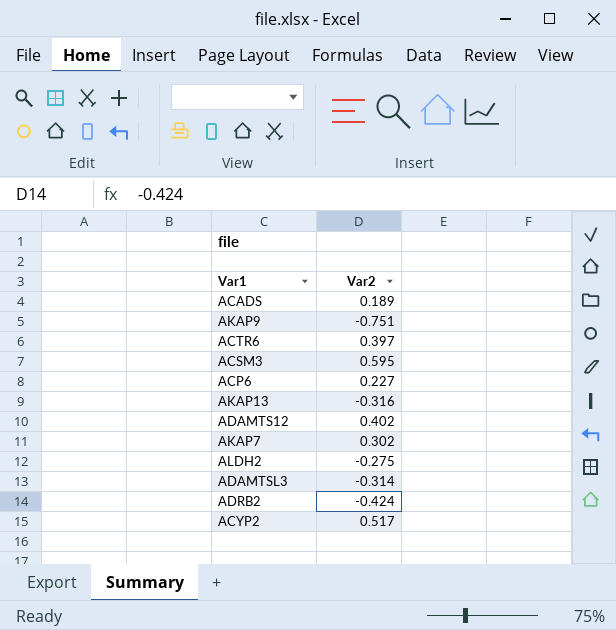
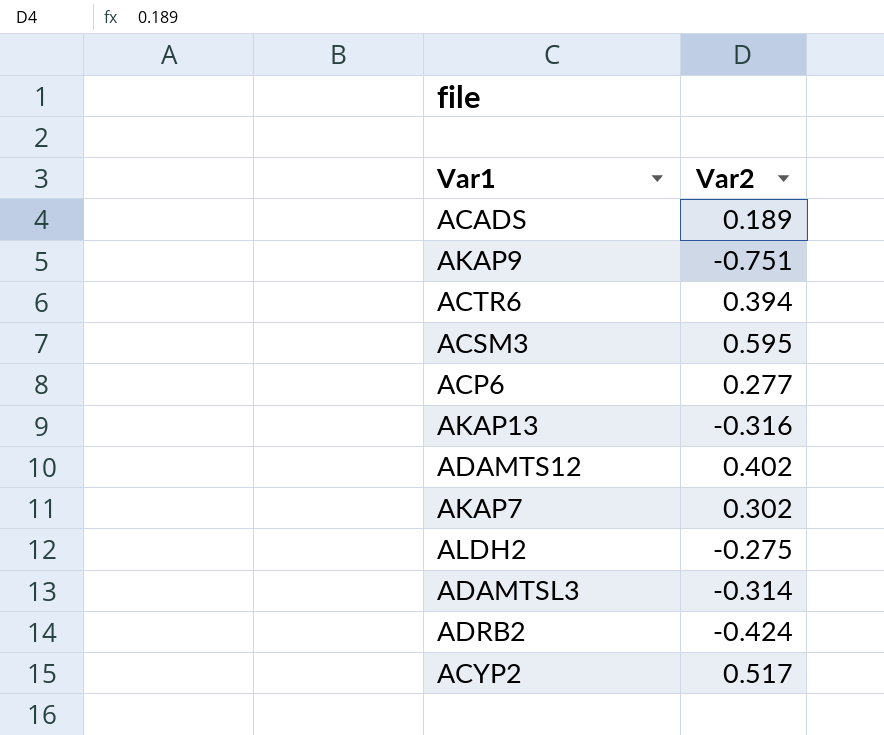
ACTR6 | Var2: 0.397 -> 0.394
ACP6 | Var2: 0.227 -> 0.277

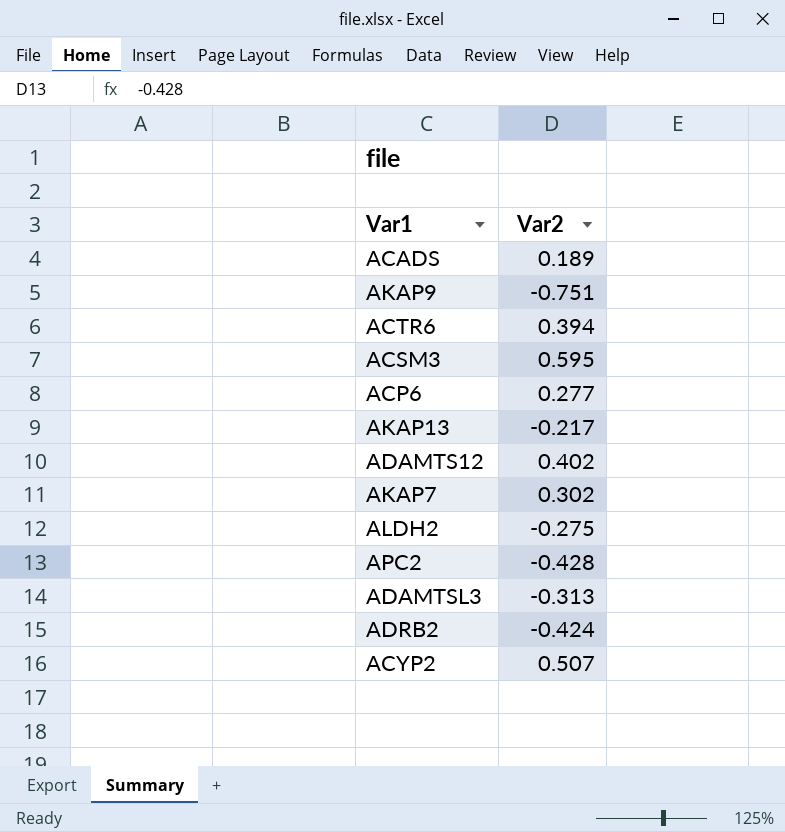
AKAP13 | Var2: -0.316 -> -0.217
row APC2: none -> -0.428
ADAMTSL3 | Var2: -0.314 -> -0.313
ACYP2 | Var2: 0.517 -> 0.507

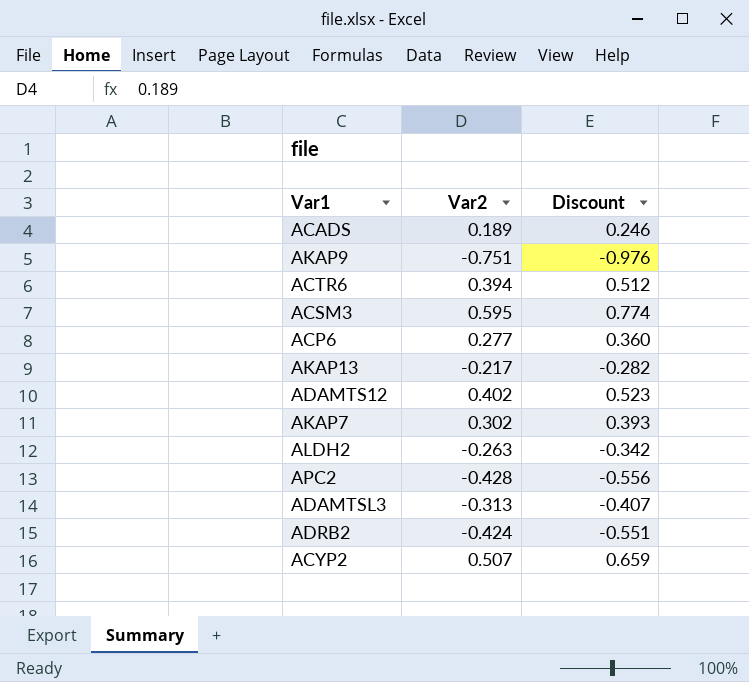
column Discount | formula: none -> [Var2] * 1.3
ALDH2 | Var2: -0.275 -> -0.263

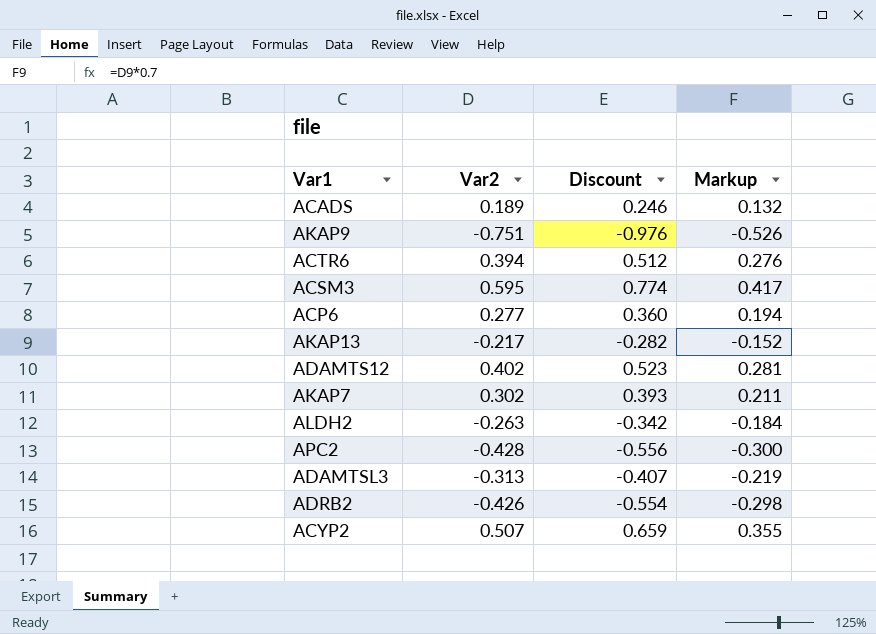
column Markup | formula: none -> [Var2] * 0.7
ADRB2 | Var2: -0.424 -> -0.426
ADRB2 | Discount: -0.551 -> -0.554

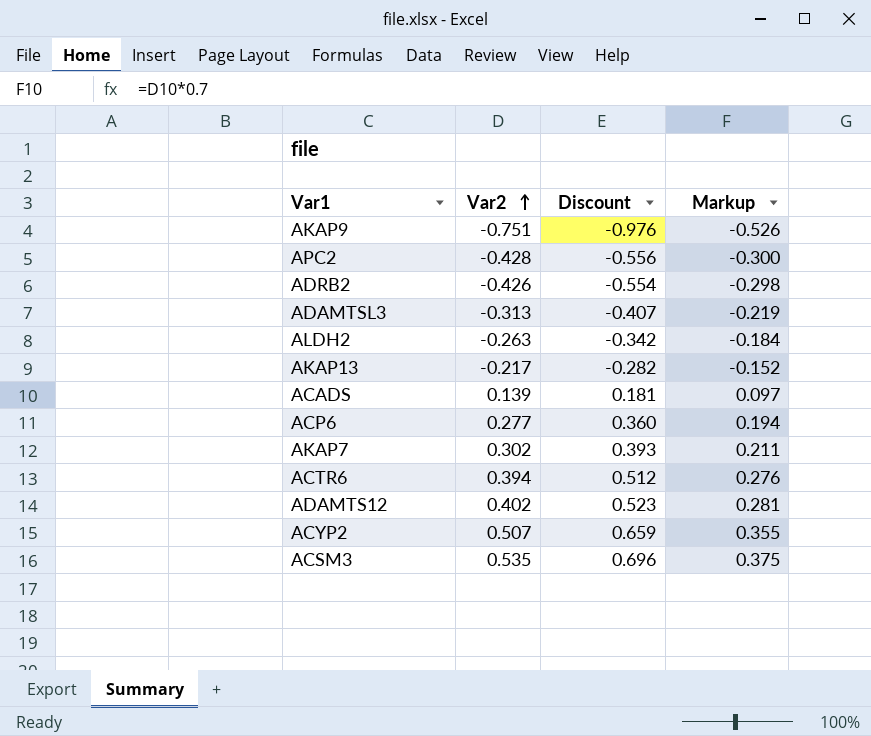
row order: none -> Var2 ascending
ACADS | Var2: 0.189 -> 0.139
ACADS | Discount: 0.246 -> 0.181
ACADS | Markup: 0.132 -> 0.097
ACSM3 | Var2: 0.595 -> 0.535
ACSM3 | Discount: 0.774 -> 0.696
ACSM3 | Markup: 0.417 -> 0.375

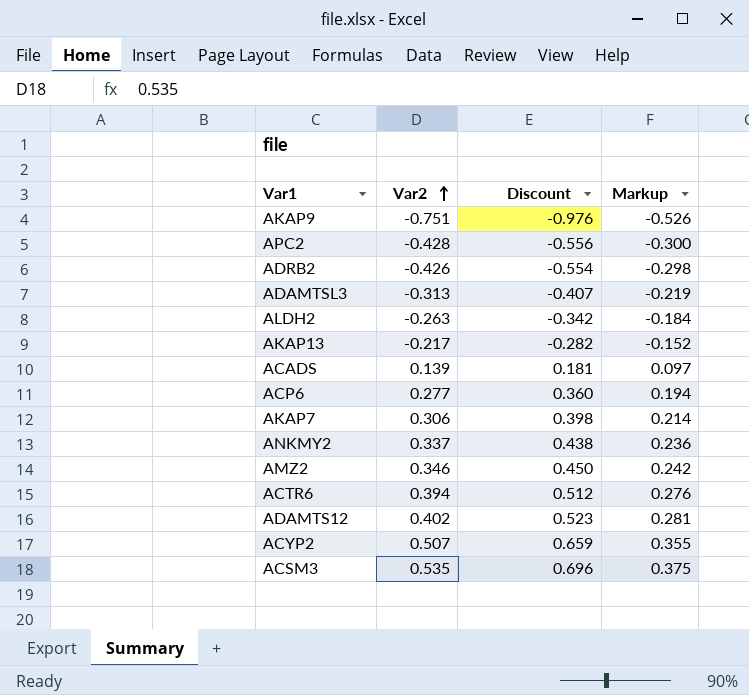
AKAP7 | Var2: 0.302 -> 0.306
AKAP7 | Discount: 0.393 -> 0.398
AKAP7 | Markup: 0.211 -> 0.214
row ANKMY2: none -> 0.337 | 0.438 | 0.236
row AMZ2: none -> 0.346 | 0.450 | 0.242

